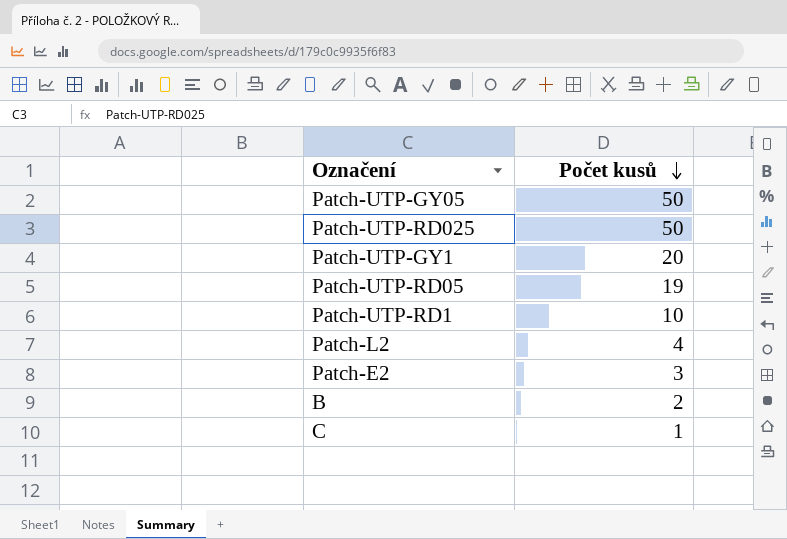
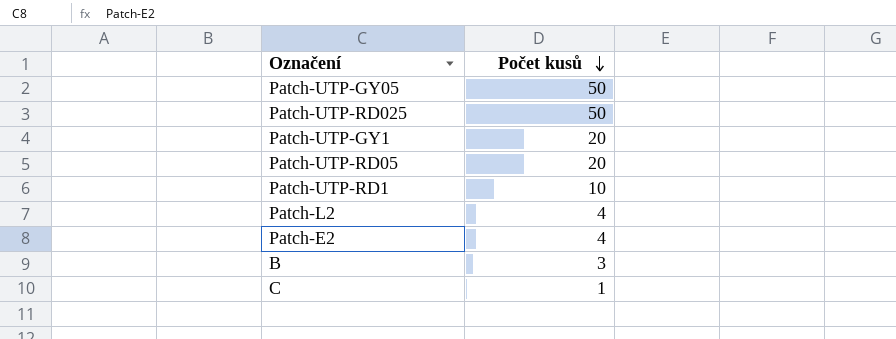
Patch-UTP-RD05 | Počet kusů: 19 -> 20
Patch-E2 | Počet kusů: 3 -> 4
B | Počet kusů: 2 -> 3

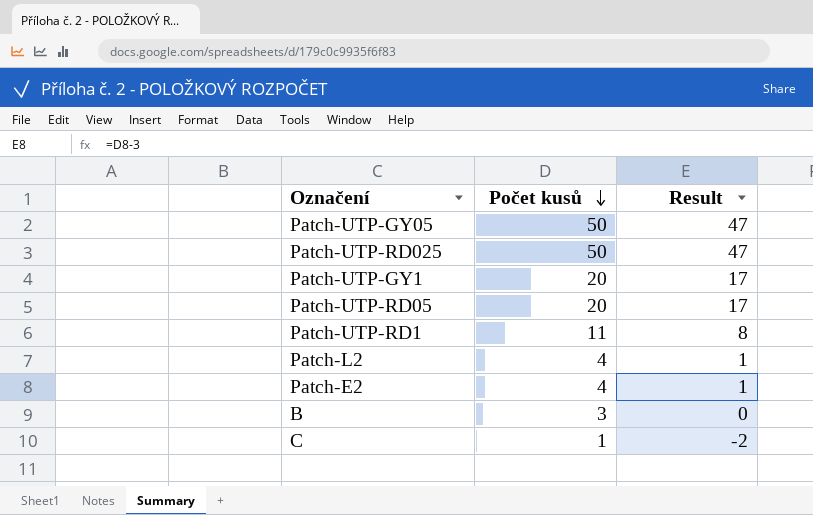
column Result | formula: none -> [Počet kusů] - 3
Patch-UTP-RD1 | Počet kusů: 10 -> 11

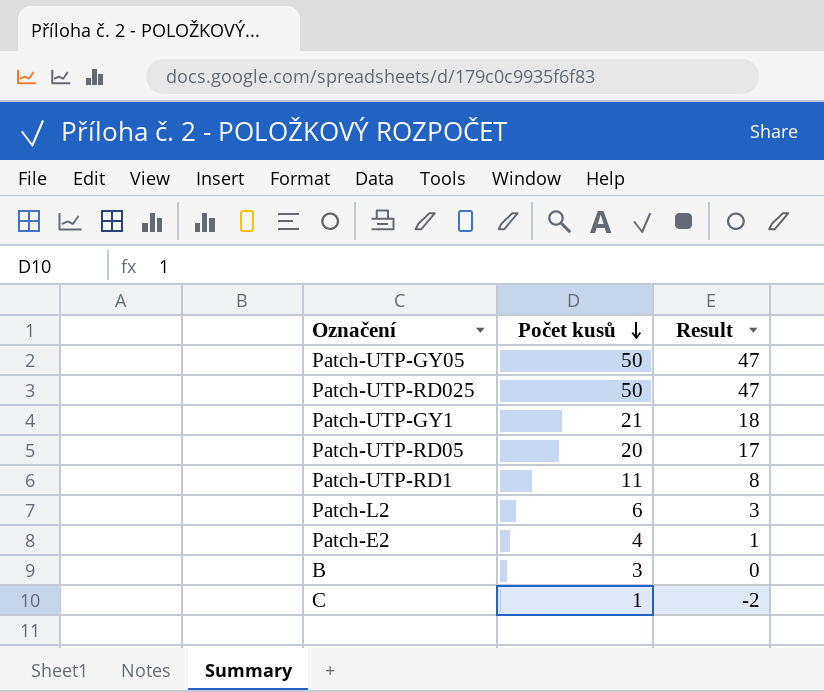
Patch-UTP-GY1 | Počet kusů: 20 -> 21
Patch-UTP-GY1 | Result: 17 -> 18
Patch-L2 | Počet kusů: 4 -> 6
Patch-L2 | Result: 1 -> 3

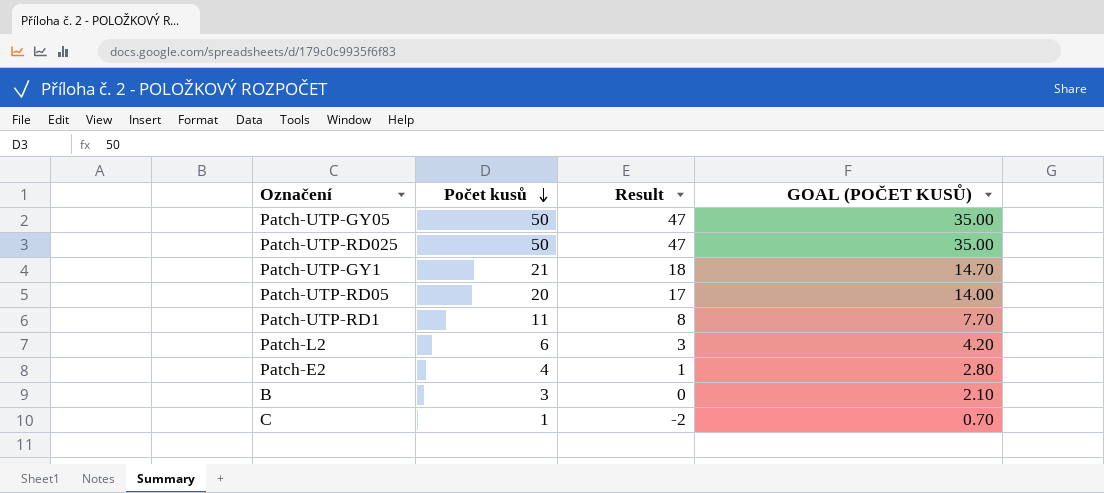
column GOAL (POČET KUSŮ) | formula: none -> [Počet kusů] * 0.7

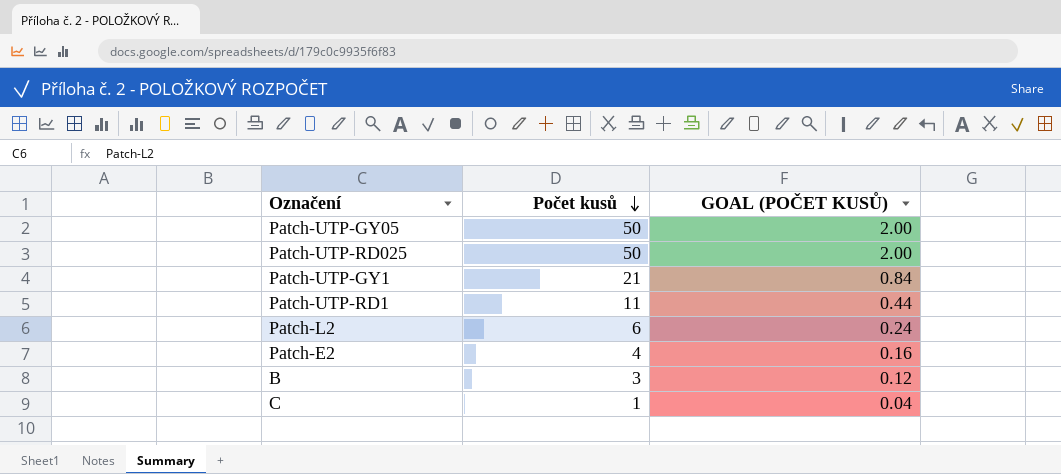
column Result | formula: [Počet kusů] - 3 -> none
column GOAL (POČET KUSŮ) | formula: [Počet kusů] * 0.7 -> [Počet kusů] * 0.04
row Patch-UTP-RD05: 20 | 17 | 14.00 -> none

